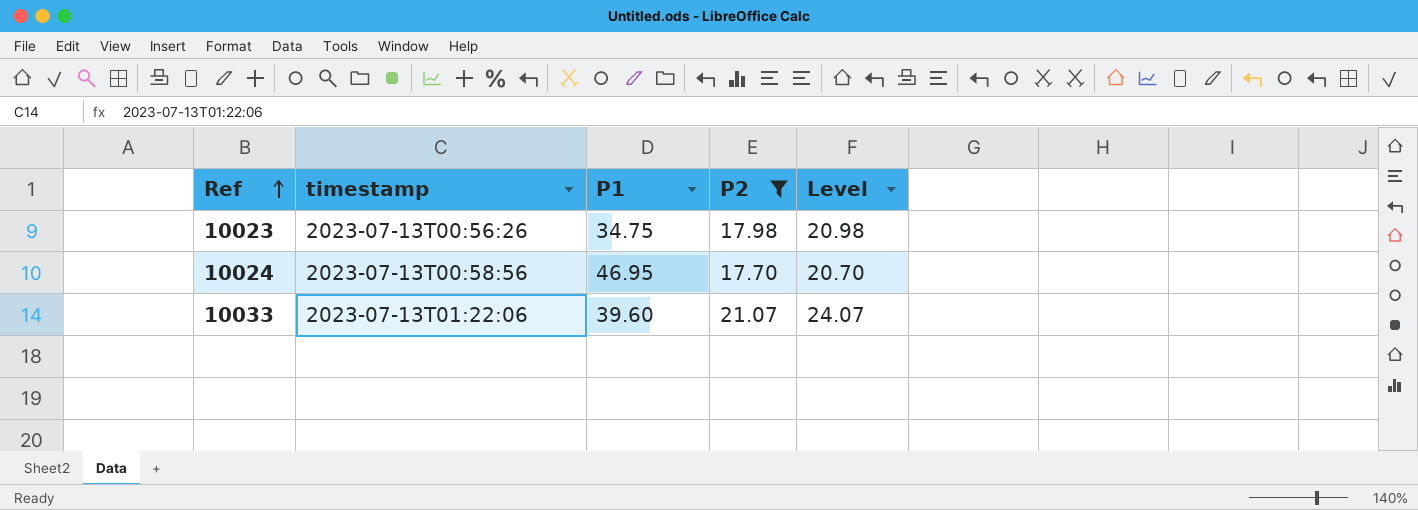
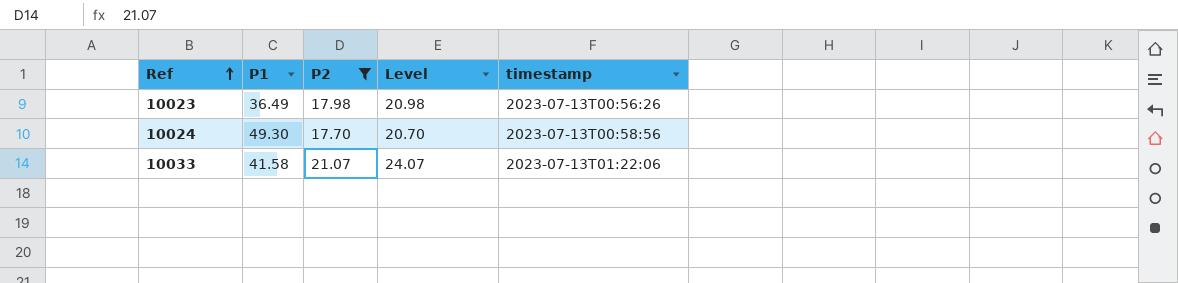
column timestamp | position: 2 -> 5
10023 | P1: 34.75 -> 36.49
10024 | P1: 46.95 -> 49.30
10033 | P1: 39.60 -> 41.58

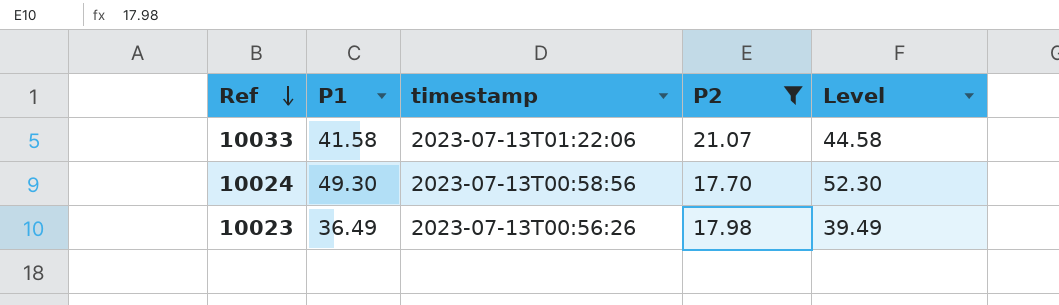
row order: Ref ascending -> Ref descending
column timestamp | position: 5 -> 3
column Level | formula: [P2] + 3 -> [P1] + 3

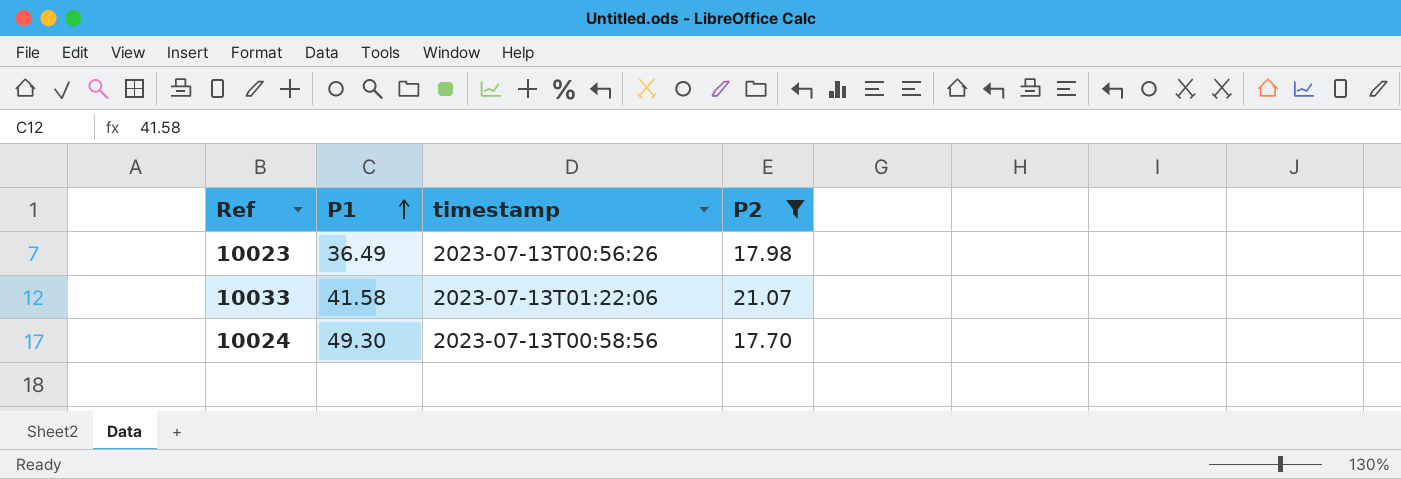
row order: Ref descending -> P1 ascending
column Level | formula: [P1] + 3 -> none

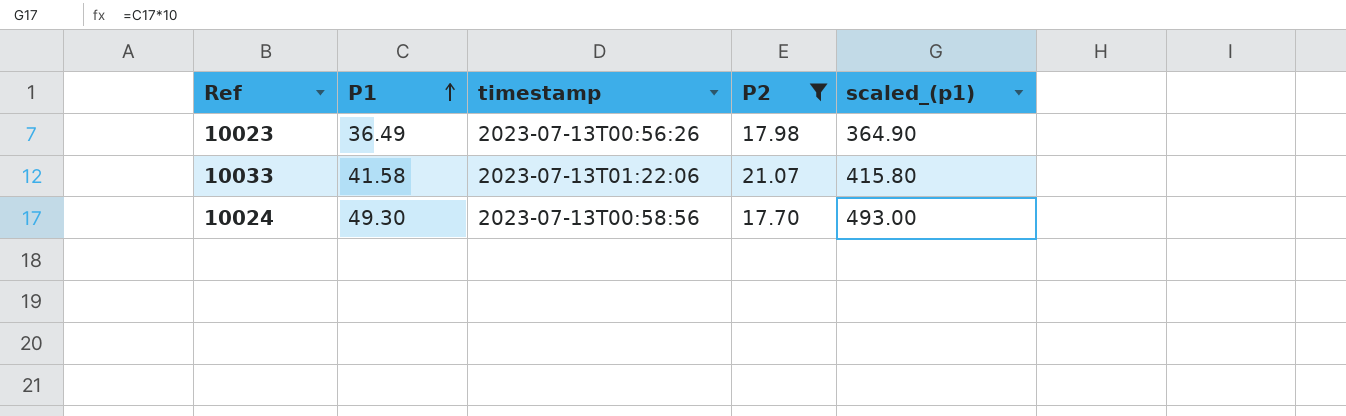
column scaled_(p1) | formula: none -> [P1] * 10

